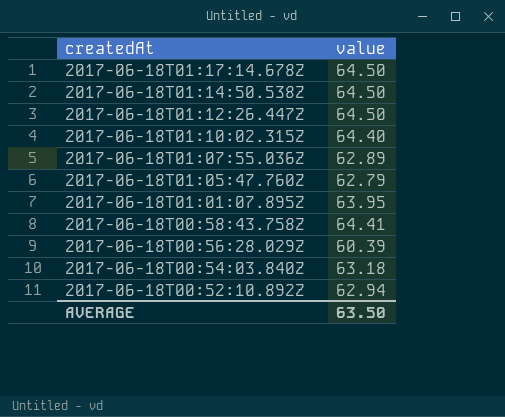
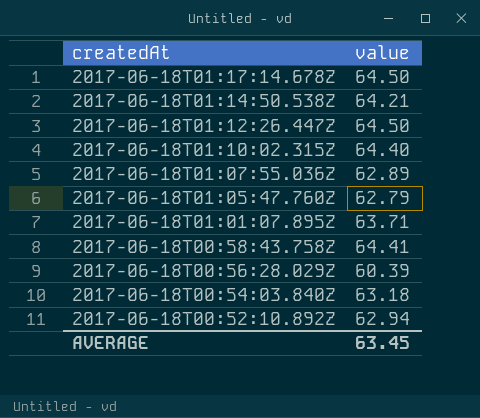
2017-06-18T01:14:50.538Z | value: 64.50 -> 64.21
2017-06-18T01:01:07.895Z | value: 63.95 -> 63.71
AVERAGE | value: 63.50 -> 63.45

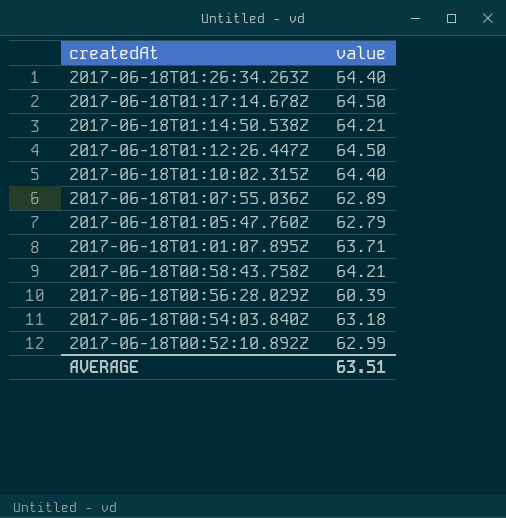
row 2017-06-18T01:26:34.263Z: none -> 64.40
2017-06-18T00:58:43.758Z | value: 64.41 -> 64.21
2017-06-18T00:52:10.892Z | value: 62.94 -> 62.99
AVERAGE | value: 63.45 -> 63.51

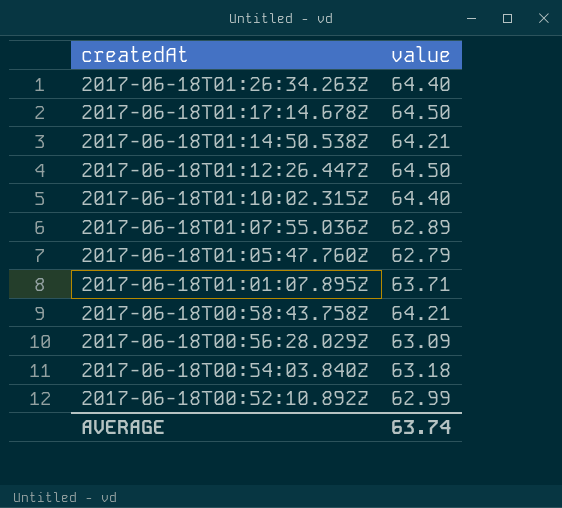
2017-06-18T00:56:28.029Z | value: 60.39 -> 63.09
AVERAGE | value: 63.51 -> 63.74

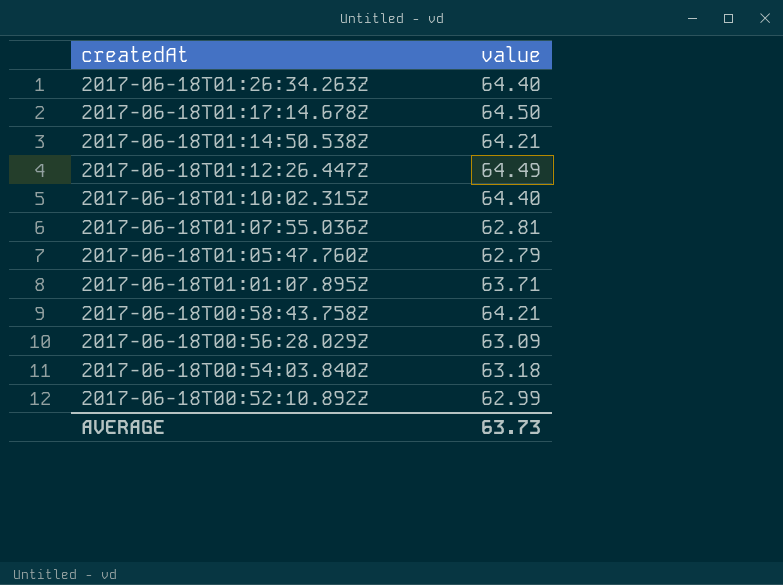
2017-06-18T01:12:26.447Z | value: 64.50 -> 64.49
2017-06-18T01:07:55.036Z | value: 62.89 -> 62.81
AVERAGE | value: 63.74 -> 63.73

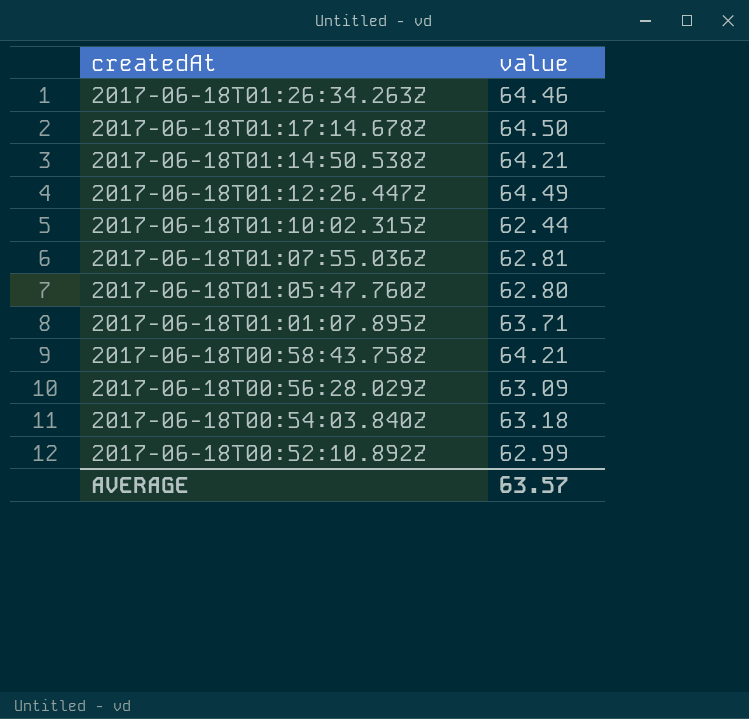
2017-06-18T01:26:34.263Z | value: 64.40 -> 64.46
2017-06-18T01:10:02.315Z | value: 64.40 -> 62.44
2017-06-18T01:05:47.760Z | value: 62.79 -> 62.80
AVERAGE | value: 63.73 -> 63.57

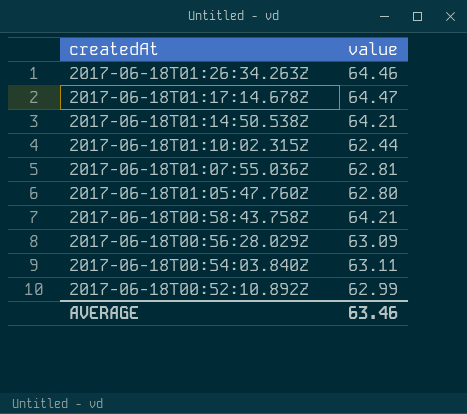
row 2017-06-18T01:12:26.447Z: 64.49 -> none
row 2017-06-18T01:01:07.895Z: 63.71 -> none
2017-06-18T01:17:14.678Z | value: 64.50 -> 64.47
2017-06-18T00:54:03.840Z | value: 63.18 -> 63.11
AVERAGE | value: 63.57 -> 63.46

